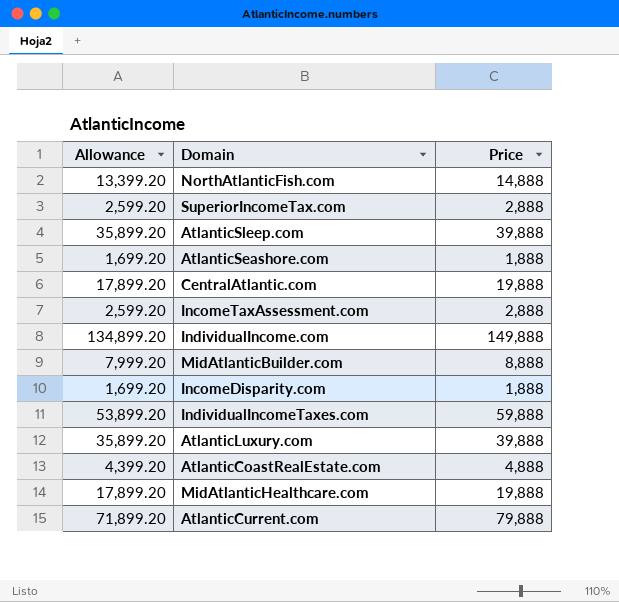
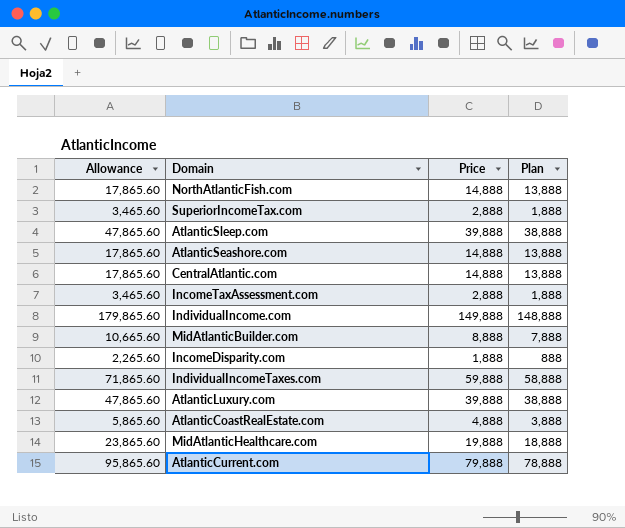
column Allowance | formula: [Price] * 0.9 -> [Price] * 1.2
column Plan | formula: none -> [Price] - 1000
AtlanticSeashore.com | Price: 1,888 -> 14,888
CentralAtlantic.com | Price: 19,888 -> 14,888

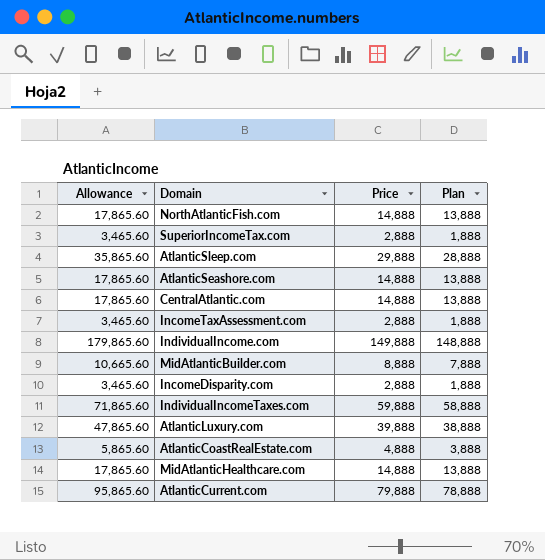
AtlanticSleep.com | Allowance: 47,865.60 -> 35,865.60
AtlanticSleep.com | Price: 39,888 -> 29,888
AtlanticSleep.com | Plan: 38,888 -> 28,888
IncomeDisparity.com | Allowance: 2,265.60 -> 3,465.60
IncomeDisparity.com | Price: 1,888 -> 2,888
IncomeDisparity.com | Plan: 888 -> 1,888
MidAtlanticHealthcare.com | Allowance: 23,865.60 -> 17,865.60
MidAtlanticHealthcare.com | Price: 19,888 -> 14,888
MidAtlanticHealthcare.com | Plan: 18,888 -> 13,888

